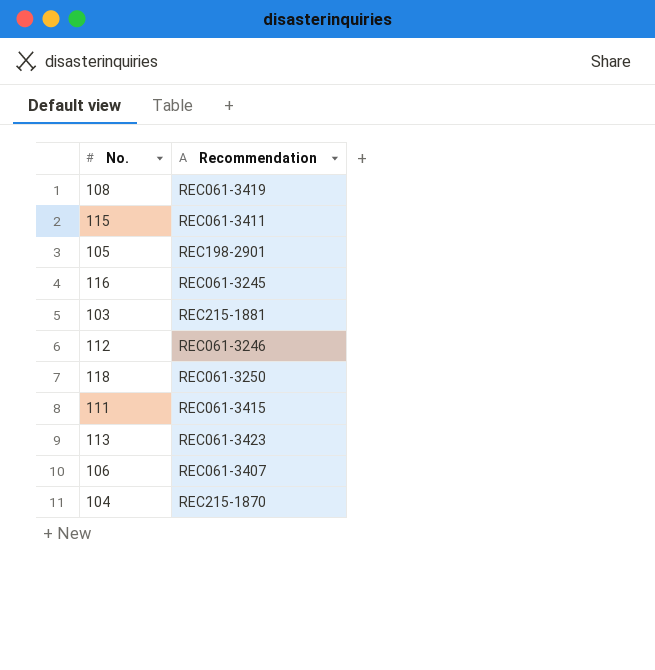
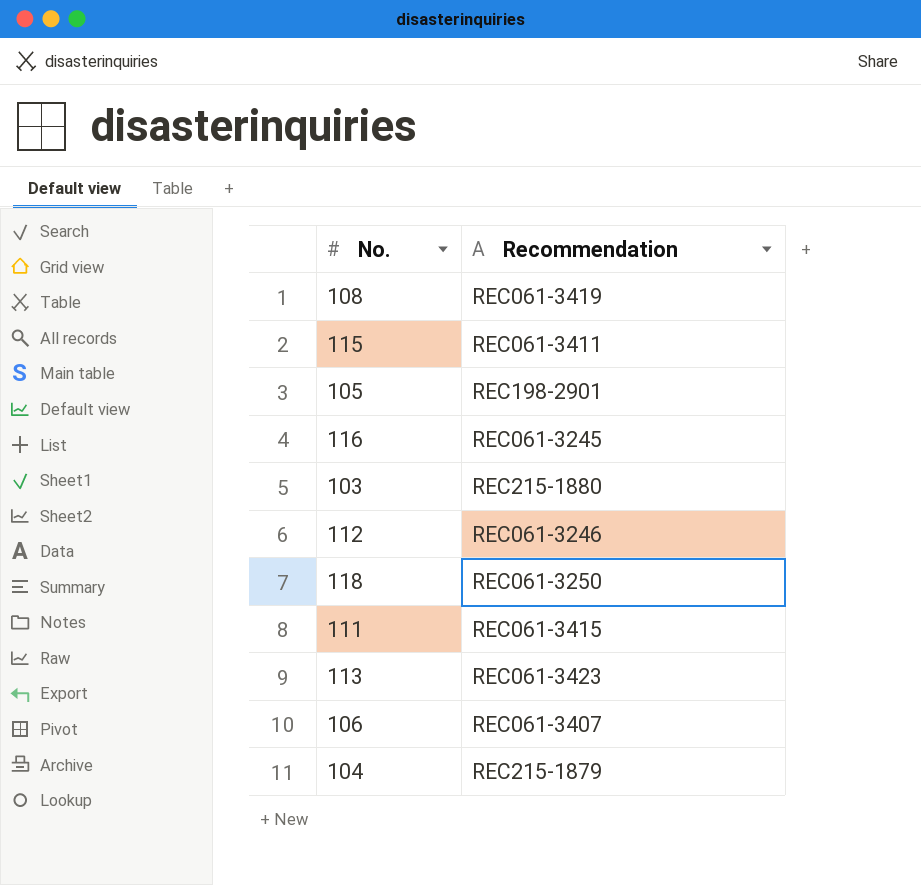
103 | Recommendation: REC215-1881 -> REC215-1880
104 | Recommendation: REC215-1870 -> REC215-1879

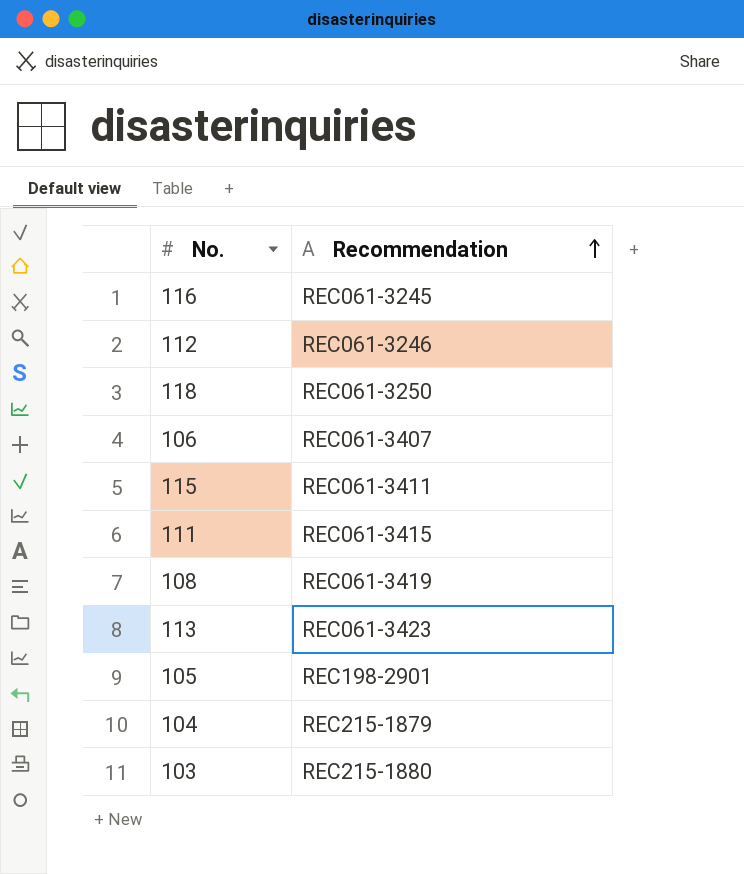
row order: none -> Recommendation ascending

